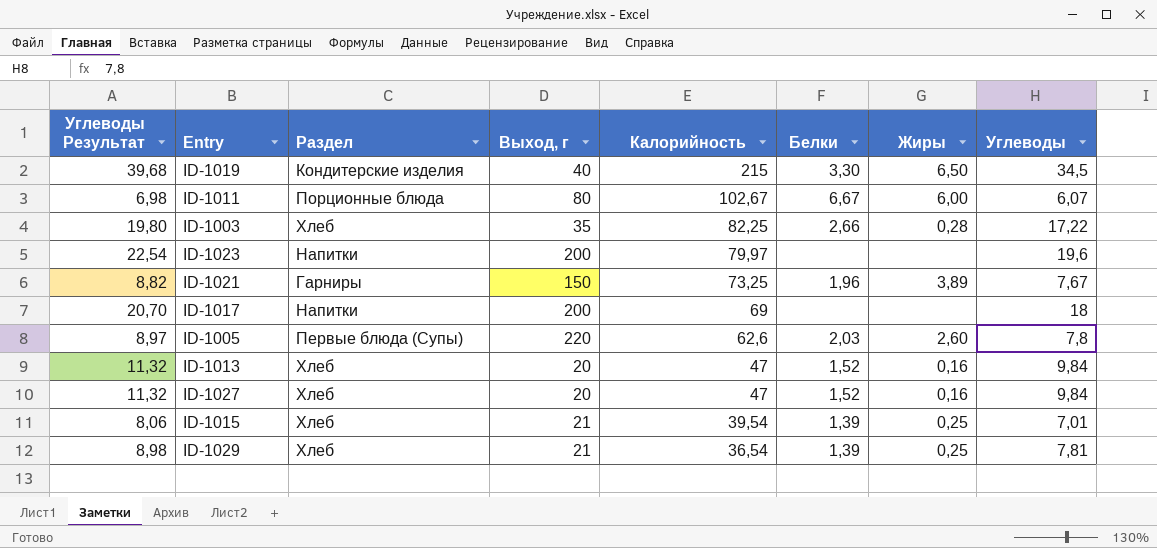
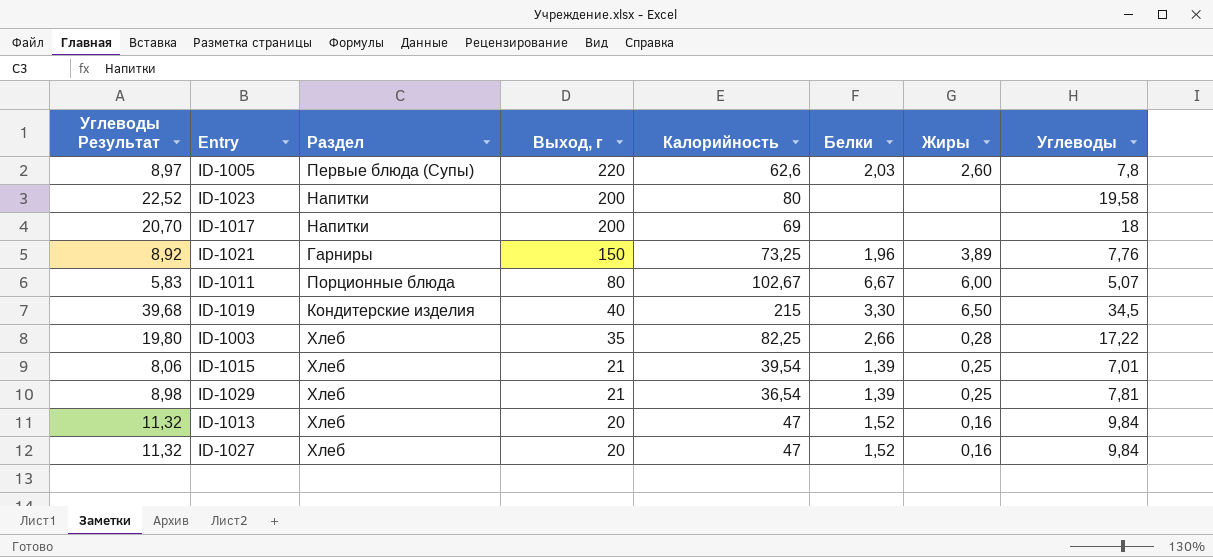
row order: Калорийность descending -> Выход, г descending
ID-1023 | Углеводы Результат: 22,54 -> 22,52
ID-1023 | Калорийность: 79,97 -> 80
ID-1023 | Углеводы: 19,6 -> 19,58
ID-1021 | Углеводы Результат: 8,82 -> 8,92
ID-1021 | Углеводы: 7,67 -> 7,76
ID-1011 | Углеводы Результат: 6,98 -> 5,83
ID-1011 | Углеводы: 6,07 -> 5,07

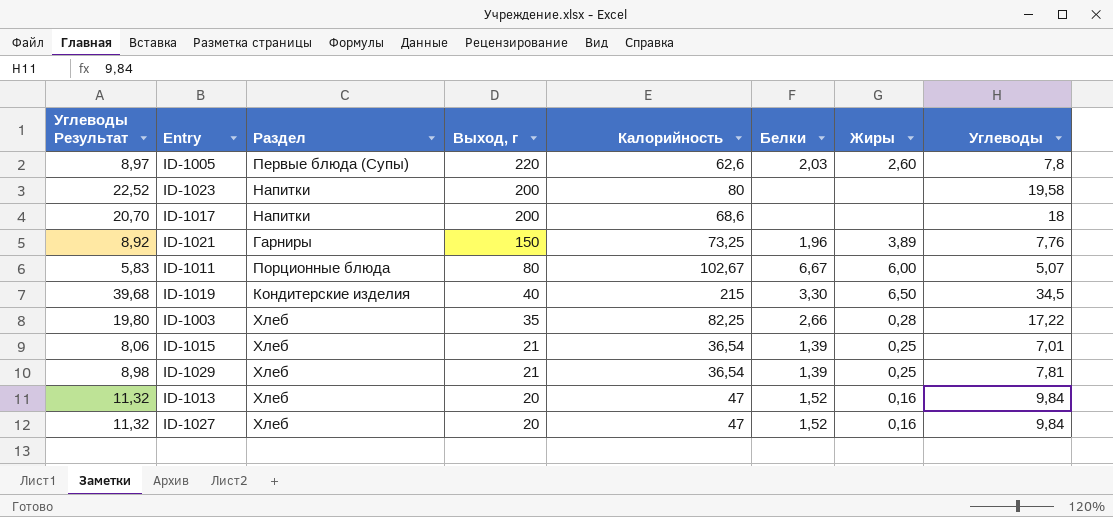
ID-1017 | Калорийность: 69 -> 68,6
ID-1015 | Калорийность: 39,54 -> 36,54

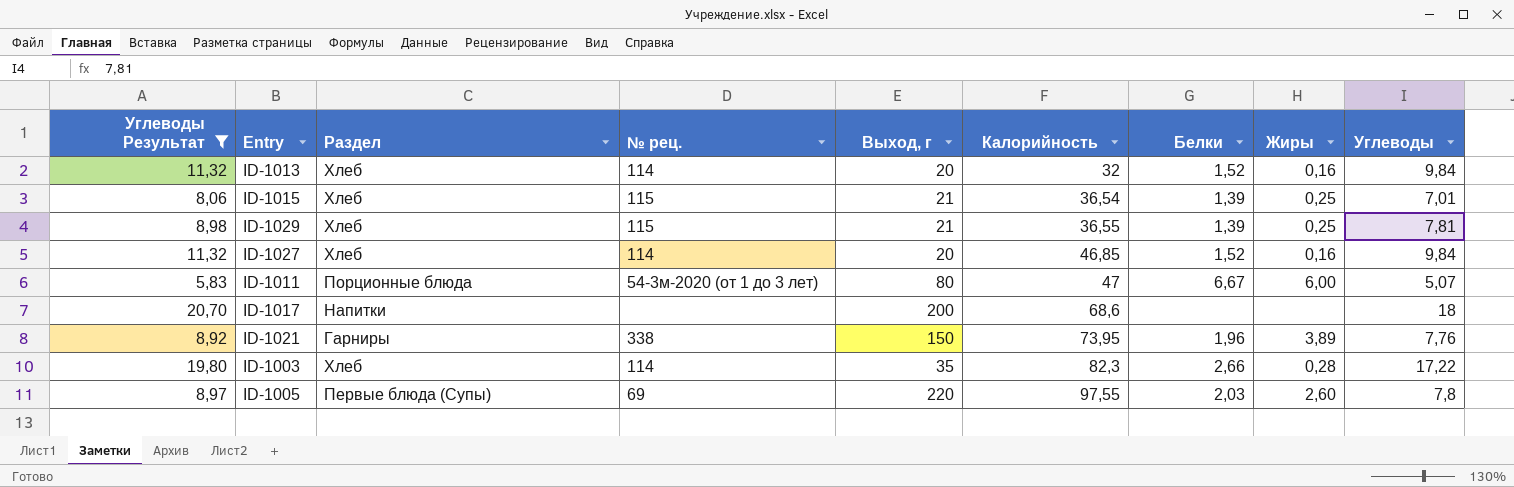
filter: none -> Углеводы Результат <= 20,70
row order: Выход, г descending -> Калорийность ascending
column № рец. | position: none -> 4
ID-1013 | Калорийность: 47 -> 32
ID-1029 | Калорийность: 36,54 -> 36,55
ID-1027 | Калорийность: 47 -> 46,85
ID-1011 | Калорийность: 102,67 -> 47
ID-1021 | Калорийность: 73,25 -> 73,95
ID-1003 | Калорийность: 82,25 -> 82,3
ID-1005 | Калорийность: 62,6 -> 97,55

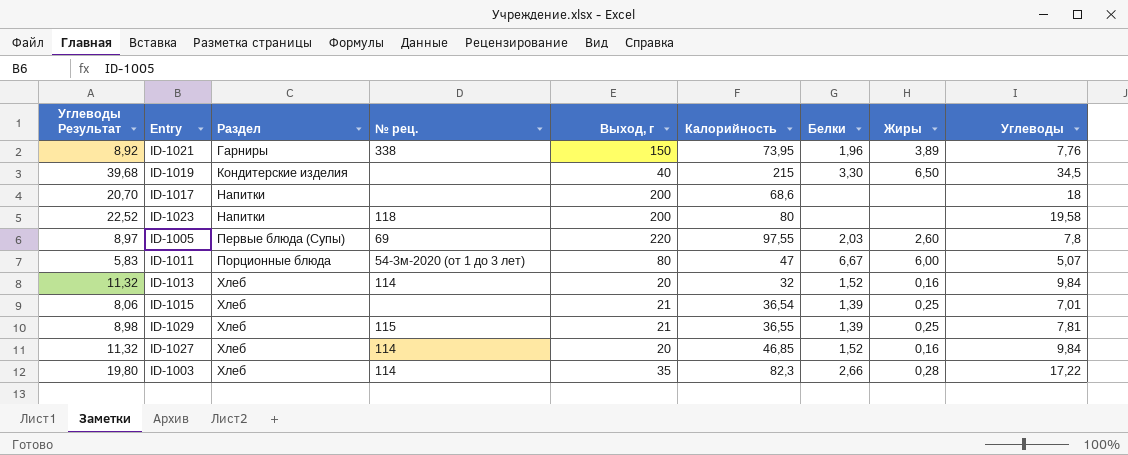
filter: Углеводы Результат <= 20,70 -> none
row order: Калорийность ascending -> Раздел ascending
ID-1015 | № рец.: 115 -> none

